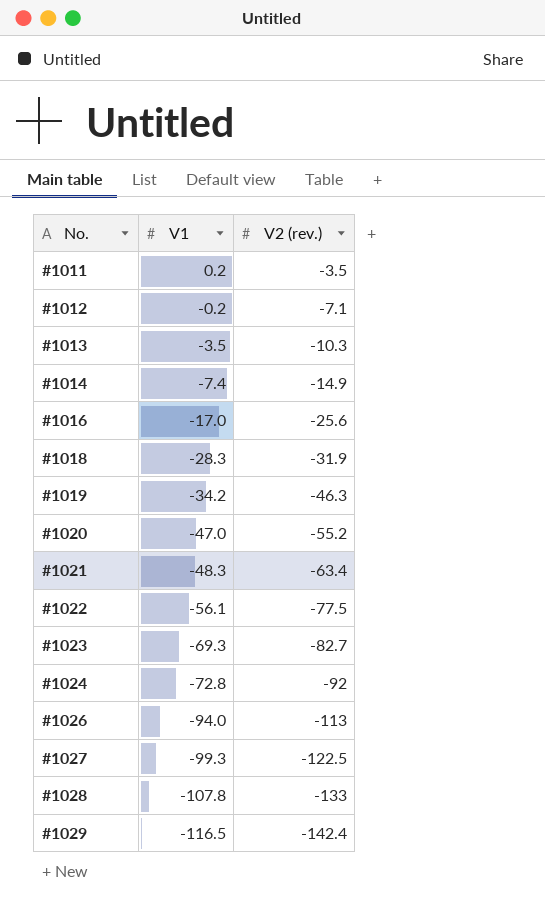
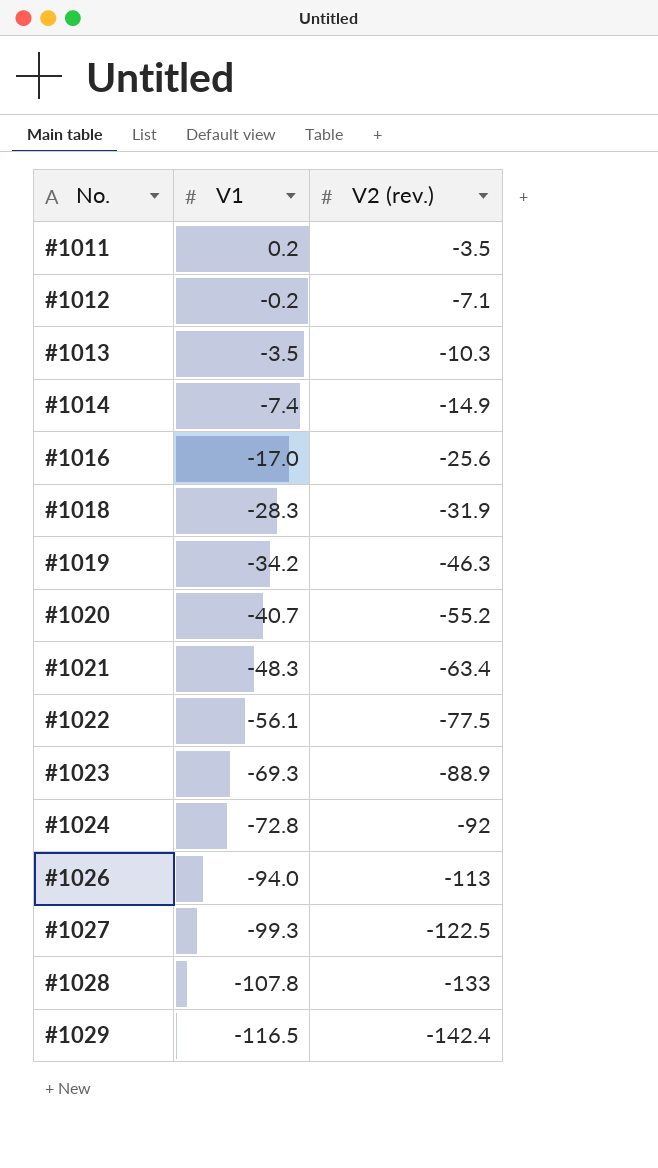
#1020 | V1: -47.0 -> -40.7
#1023 | V2 (rev.): -82.7 -> -88.9

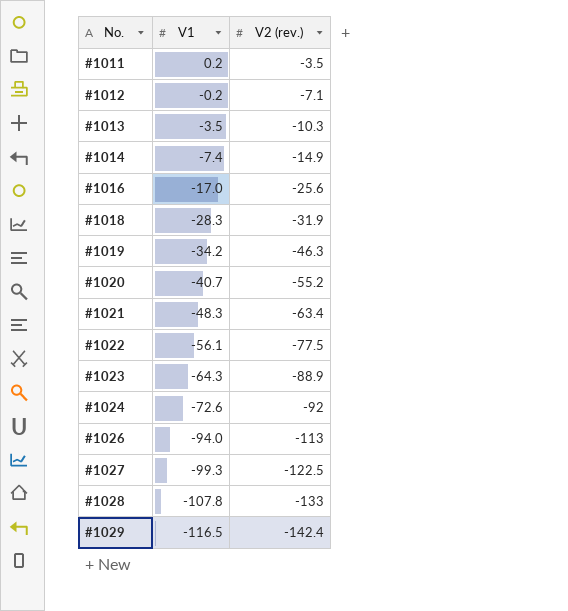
#1023 | V1: -69.3 -> -64.3
#1024 | V1: -72.8 -> -72.6

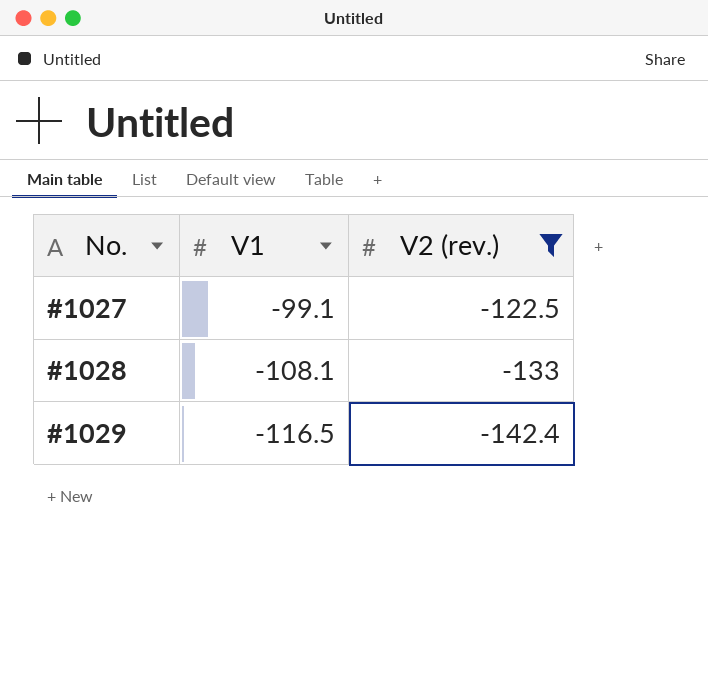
filter: none -> V2 (rev.) <= -122.5
#1027 | V1: -99.3 -> -99.1
#1028 | V1: -107.8 -> -108.1

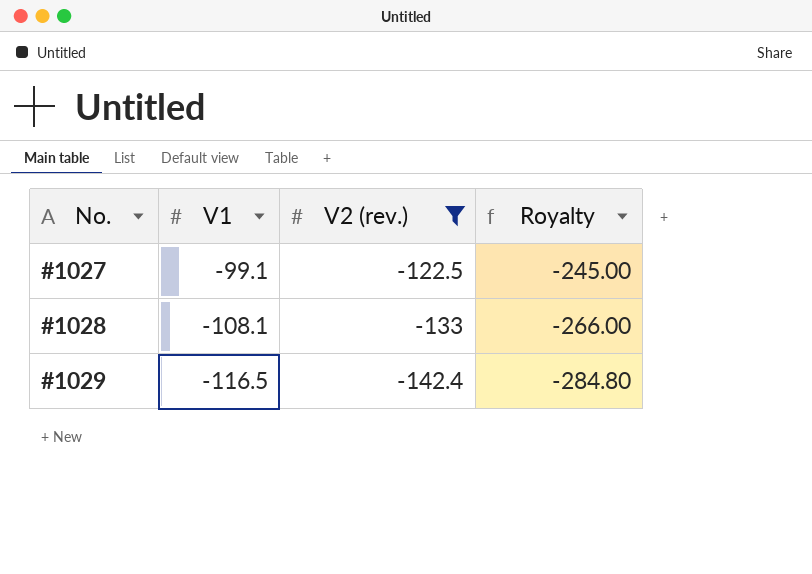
column Royalty | formula: none -> [V2 (rev.)] * 2

